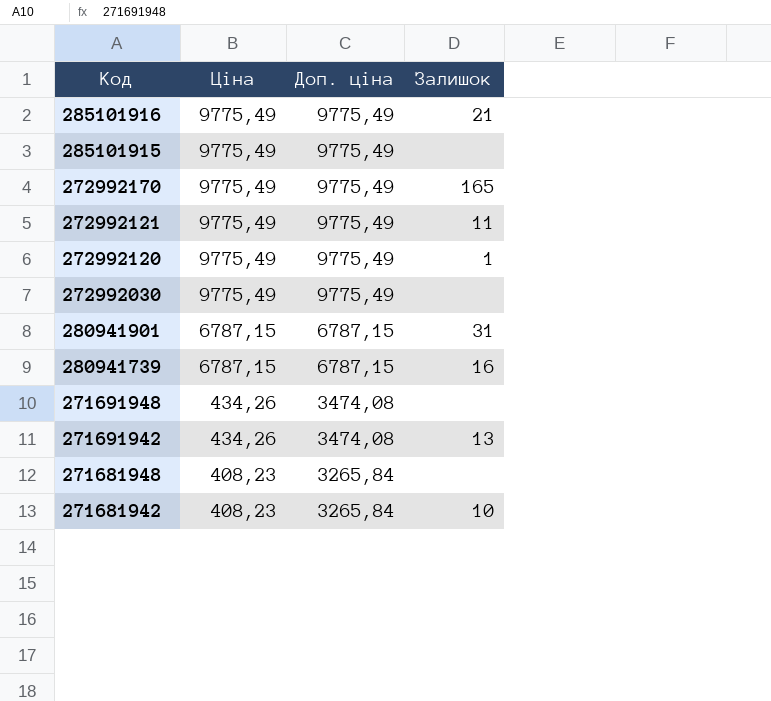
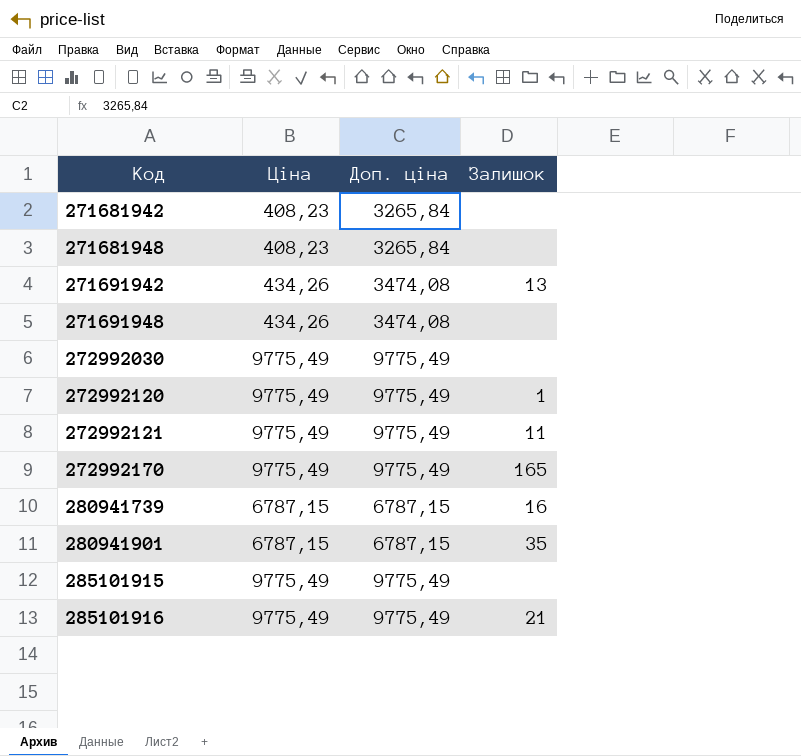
row order: Ціна descending -> Код ascending
271681942 | Залишок: 10 -> none
280941901 | Залишок: 31 -> 35

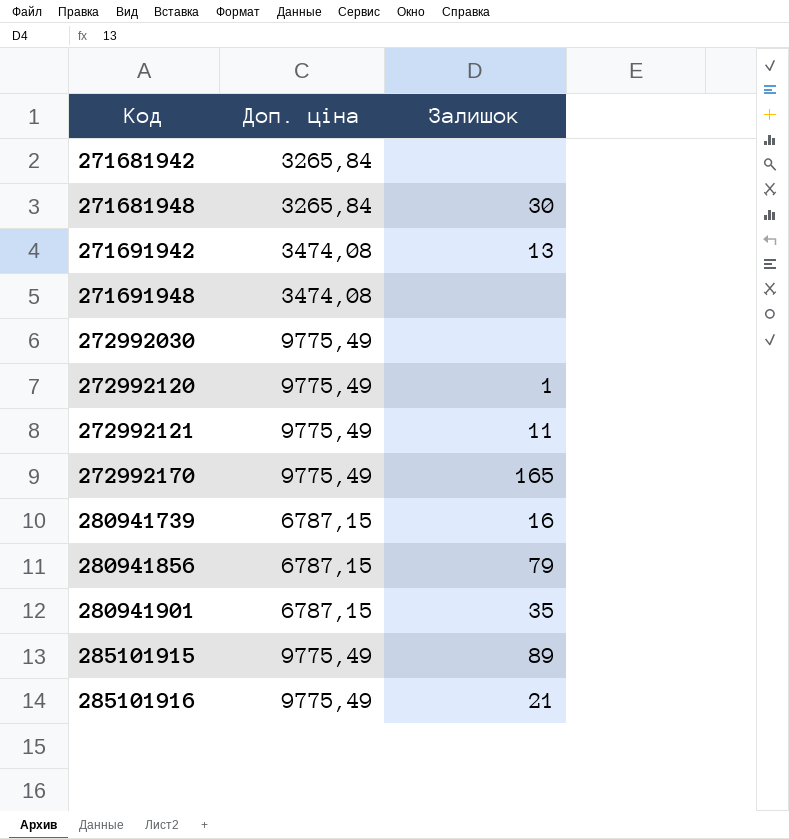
column Ціна | position: 2 -> none
271681948 | Залишок: none -> 30
row 280941856: none -> 6787,15 | 79
285101915 | Залишок: none -> 89

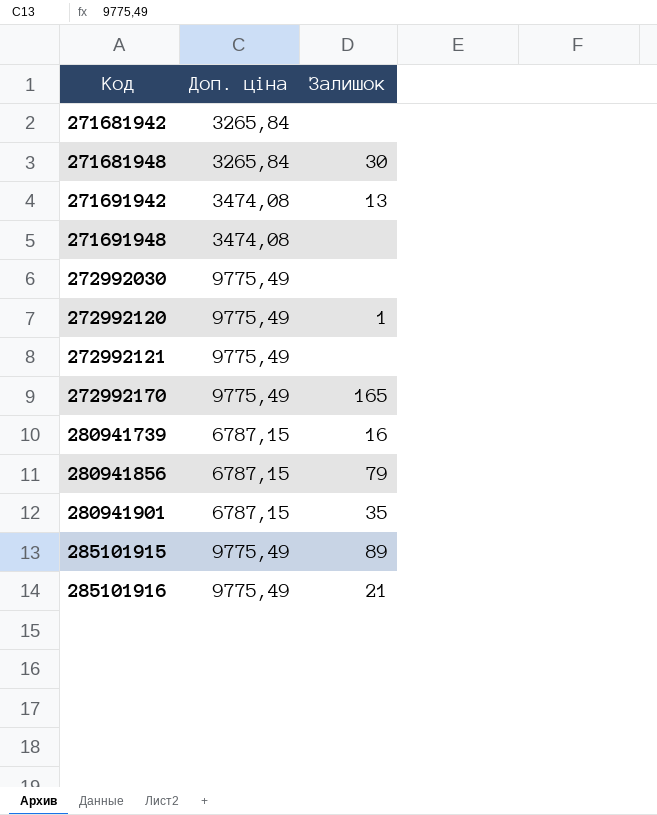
272992121 | Залишок: 11 -> none

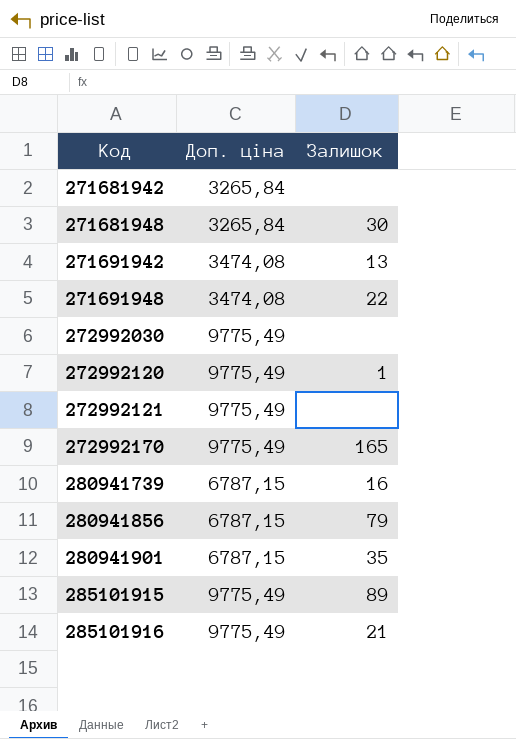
271691948 | Залишок: none -> 22

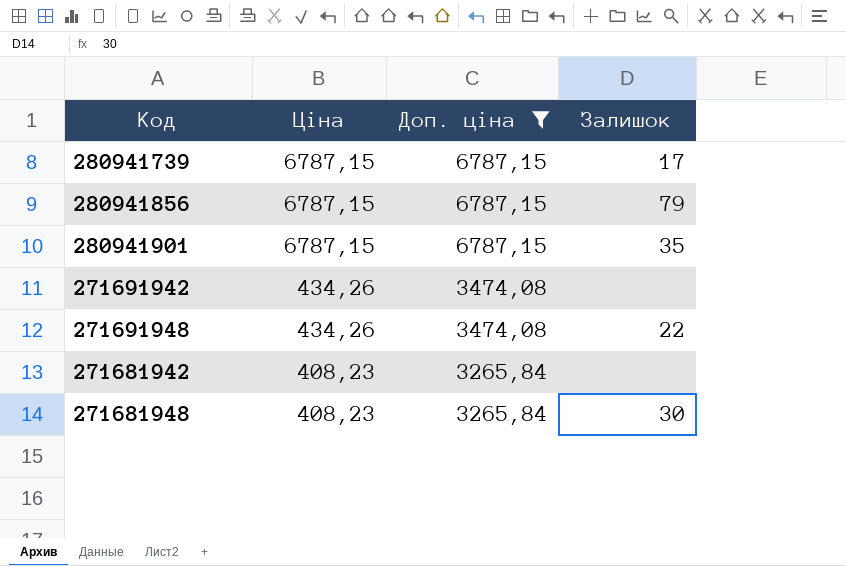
filter: none -> Доп. ціна != 9775,49
row order: Код ascending -> Ціна descending
column Ціна | position: none -> 2
280941739 | Залишок: 16 -> 17
271691942 | Залишок: 13 -> none

